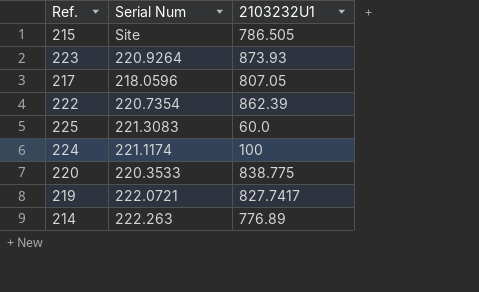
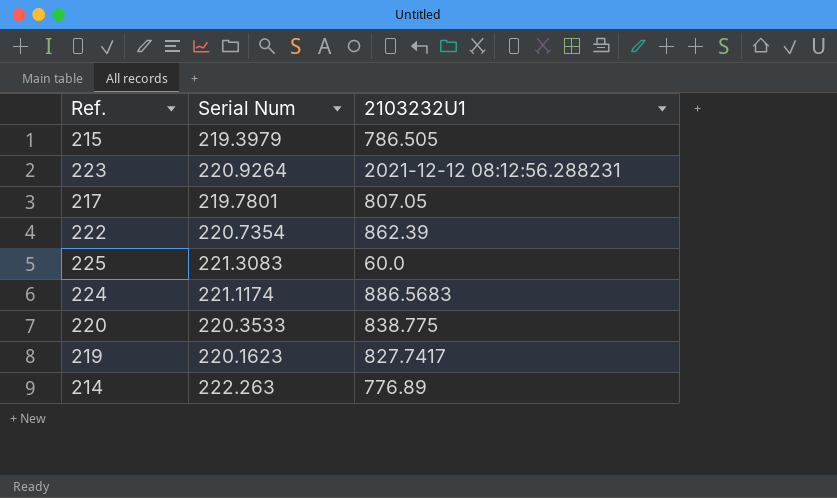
215 | Serial Num: Site -> 219.3979
223 | 2103232U1: 873.93 -> 2021-12-12 08:12:56.288231
217 | Serial Num: 218.0596 -> 219.7801
224 | 2103232U1: 100 -> 886.5683
219 | Serial Num: 222.0721 -> 220.1623

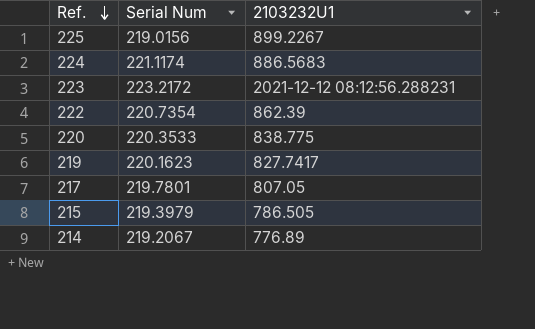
row order: none -> Ref. descending
225 | Serial Num: 221.3083 -> 219.0156
225 | 2103232U1: 60.0 -> 899.2267
223 | Serial Num: 220.9264 -> 223.2172
214 | Serial Num: 222.263 -> 219.2067

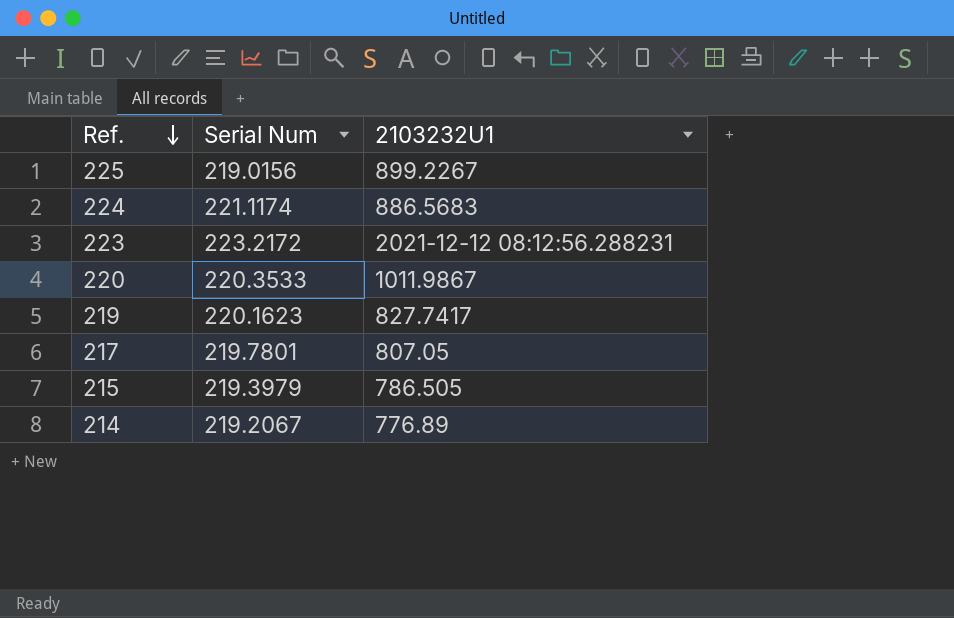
row 222: 220.7354 | 862.39 -> none
220 | 2103232U1: 838.775 -> 1011.9867

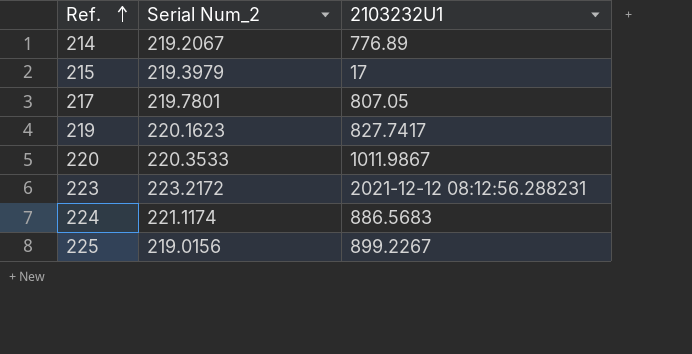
row order: Ref. descending -> Ref. ascending
column name: Serial Num -> Serial Num_2
215 | 2103232U1: 786.505 -> 17

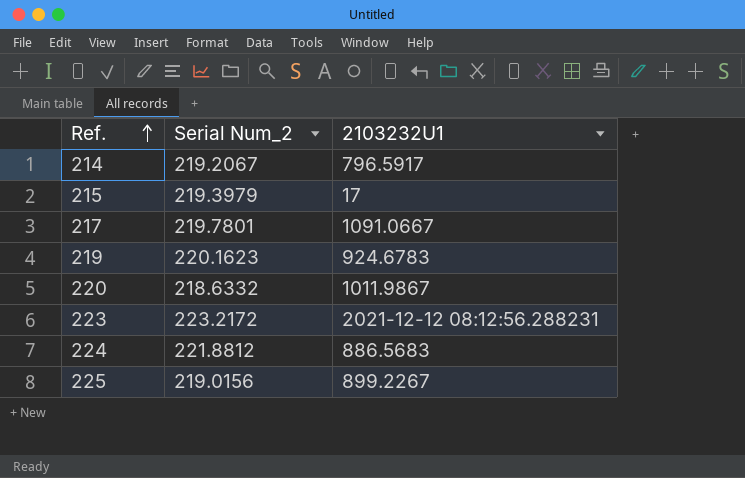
214 | 2103232U1: 776.89 -> 796.5917
217 | 2103232U1: 807.05 -> 1091.0667
219 | 2103232U1: 827.7417 -> 924.6783
220 | Serial Num_2: 220.3533 -> 218.6332
224 | Serial Num_2: 221.1174 -> 221.8812

